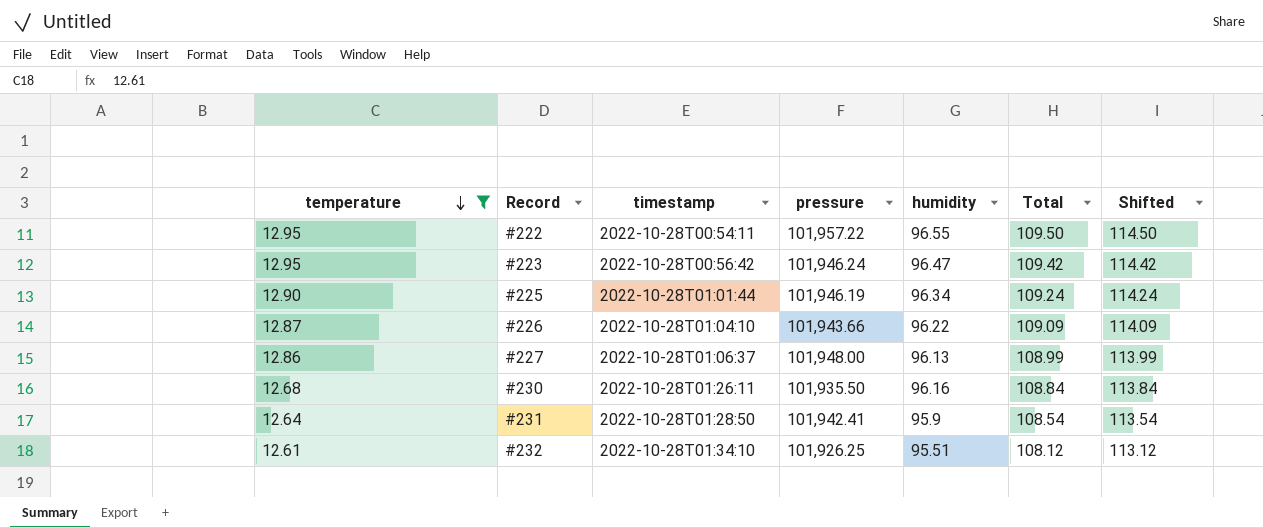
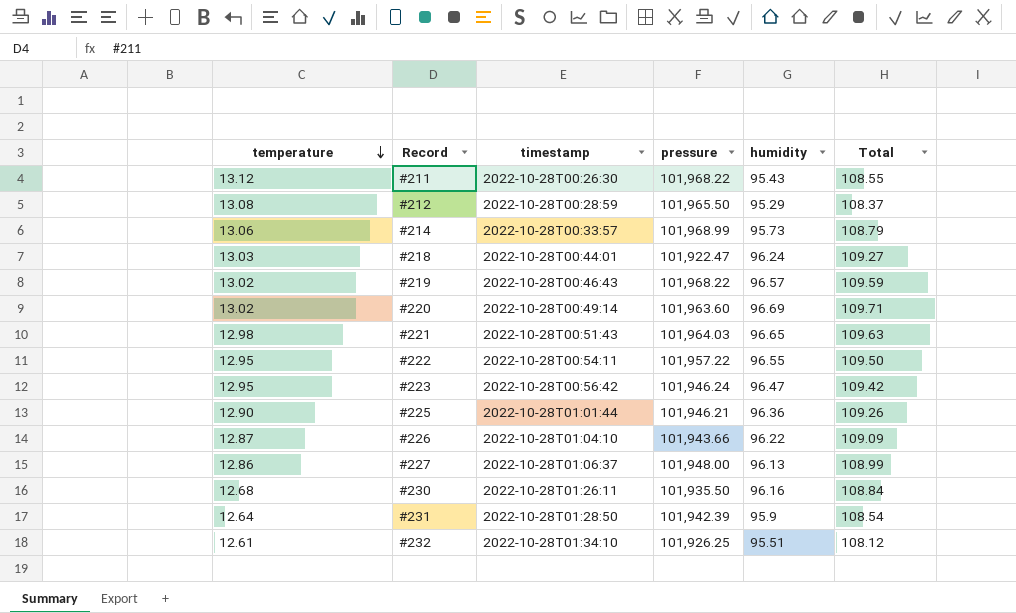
filter: temperature <= 12.95 -> none
column Shifted | formula: [Total] + 5 -> none
#225 | pressure: 101,946.19 -> 101,946.21
#225 | humidity: 96.34 -> 96.36
#225 | Total: 109.24 -> 109.26
#231 | pressure: 101,942.41 -> 101,942.39

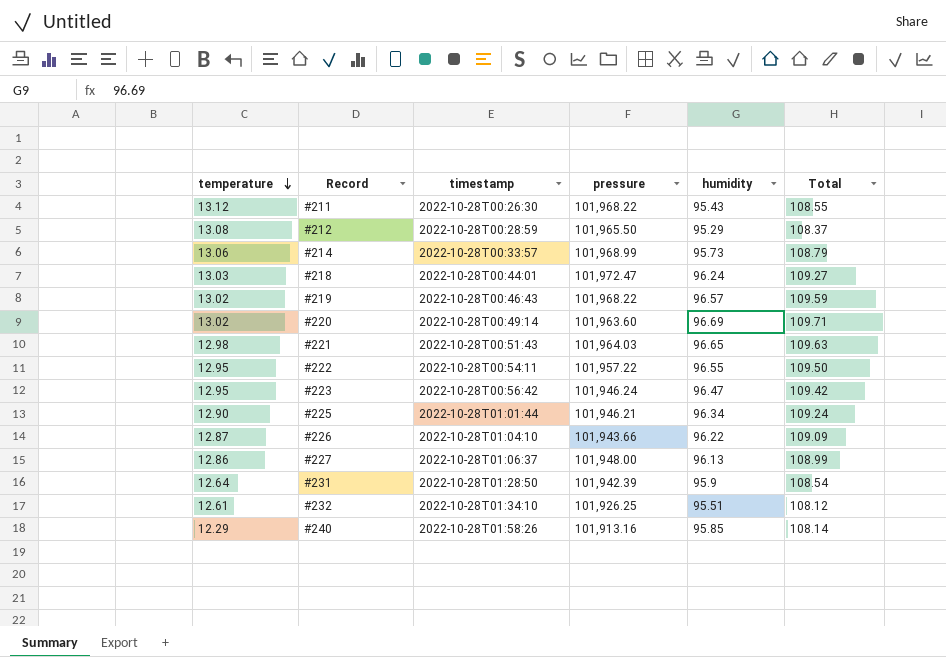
row #230: 12.68 | 2022-10-28T01:26:11 | 101,935.50 | 96.16 | 108.84 -> none
#218 | pressure: 101,922.47 -> 101,972.47
#225 | humidity: 96.36 -> 96.34
#225 | Total: 109.26 -> 109.24
row #240: none -> 12.29 | 2022-10-28T01:58:26 | 101,913.16 | 95.85 | 108.14

